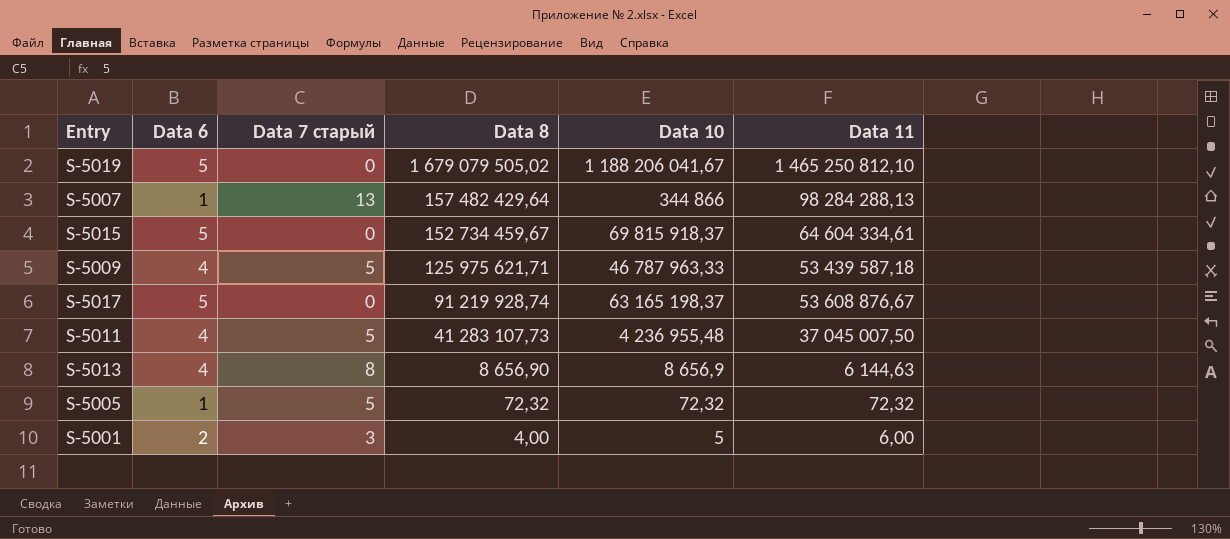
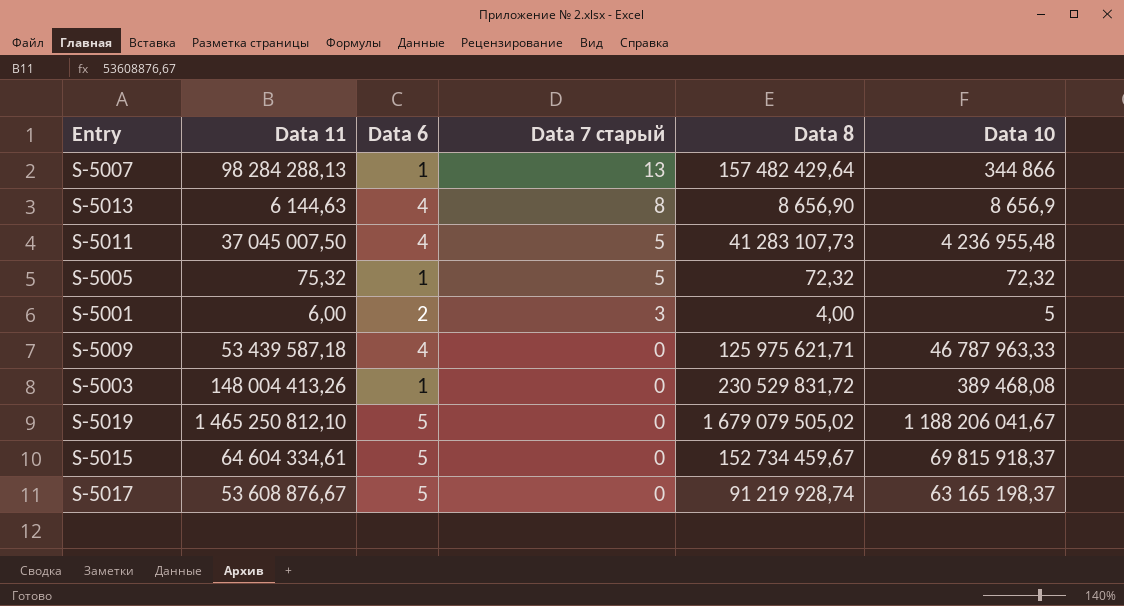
row order: Data 8 descending -> Data 7 старый descending
column Data 11 | position: 6 -> 2
S-5005 | Data 11: 72,32 -> 75,32
S-5009 | Data 7 старый: 5 -> 0
row S-5003: none -> 148 004 413,26 | 1 | 0 | 230 529 831,72 | 389 468,08

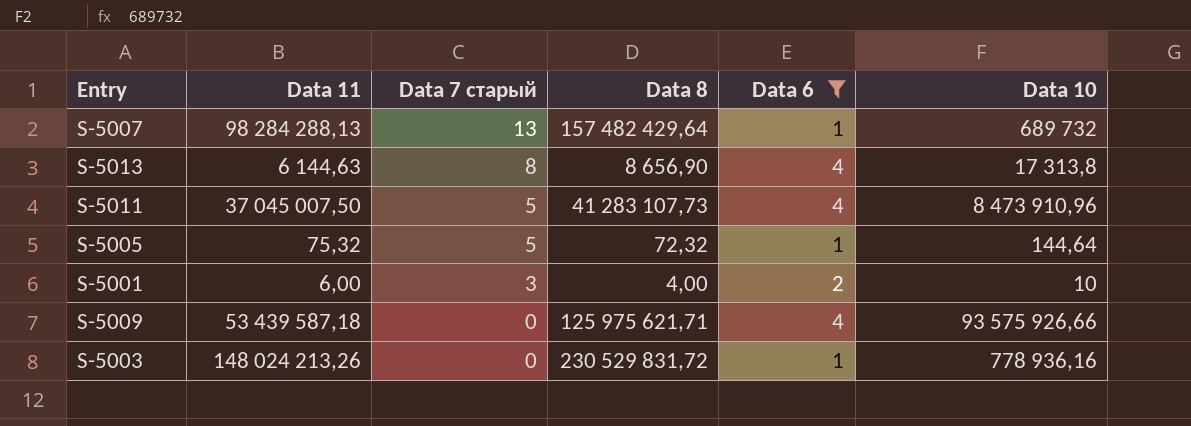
filter: none -> Data 6 != 5
column Data 6 | position: 3 -> 5
S-5007 | Data 10: 344 866 -> 689 732
S-5013 | Data 10: 8 656,9 -> 17 313,8
S-5011 | Data 10: 4 236 955,48 -> 8 473 910,96
S-5005 | Data 10: 72,32 -> 144,64
S-5001 | Data 10: 5 -> 10
S-5009 | Data 10: 46 787 963,33 -> 93 575 926,66
S-5003 | Data 11: 148 004 413,26 -> 148 024 213,26
S-5003 | Data 10: 389 468,08 -> 778 936,16

